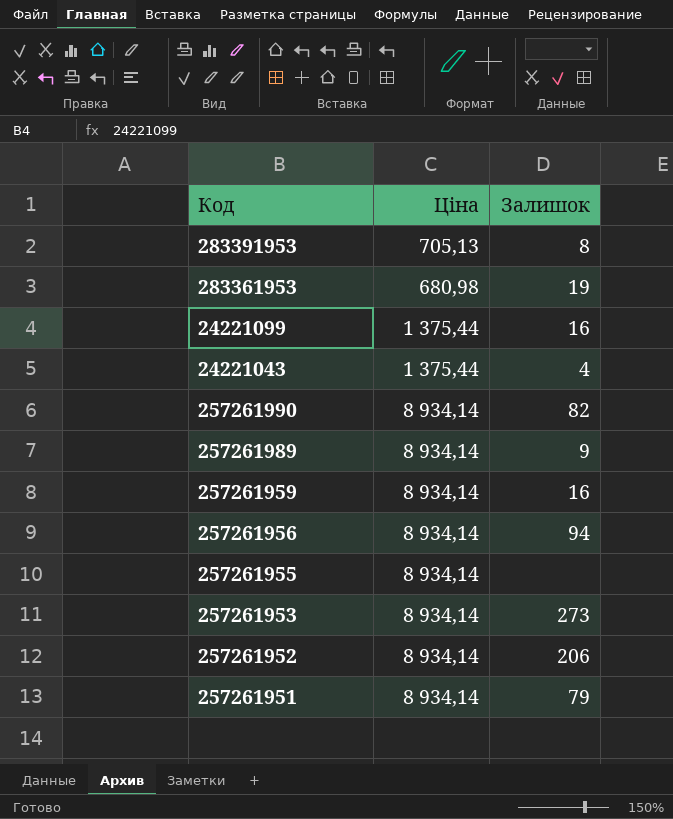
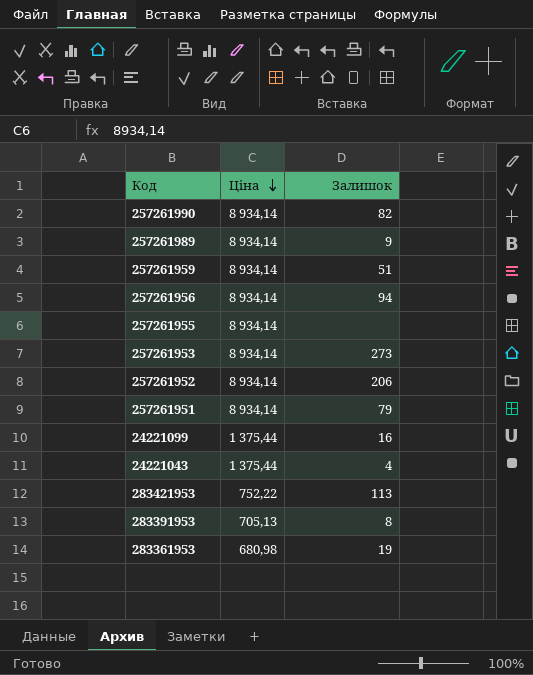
row order: none -> Ціна descending
257261959 | Залишок: 16 -> 51
row 283421953: none -> 752,22 | 113

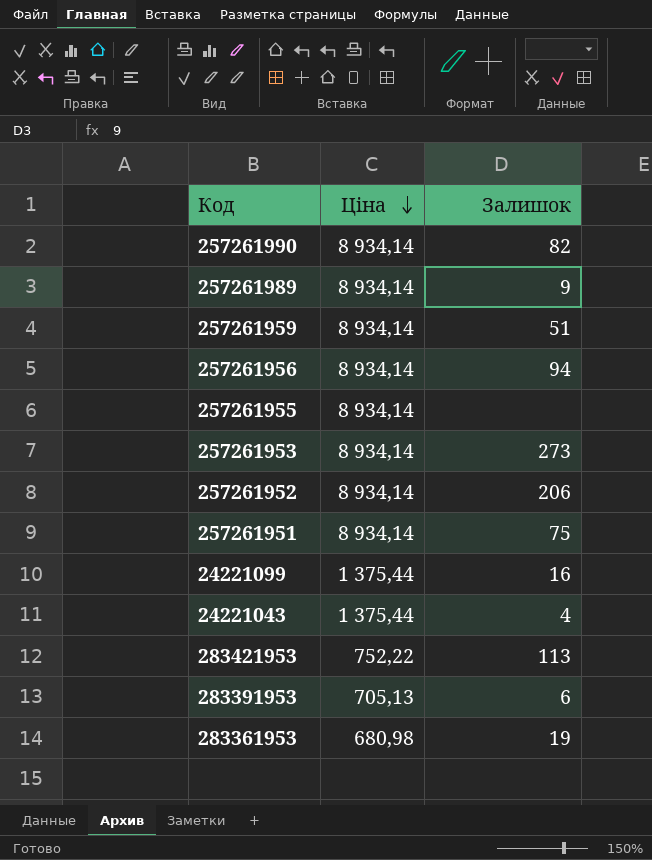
257261951 | Залишок: 79 -> 75
283391953 | Залишок: 8 -> 6

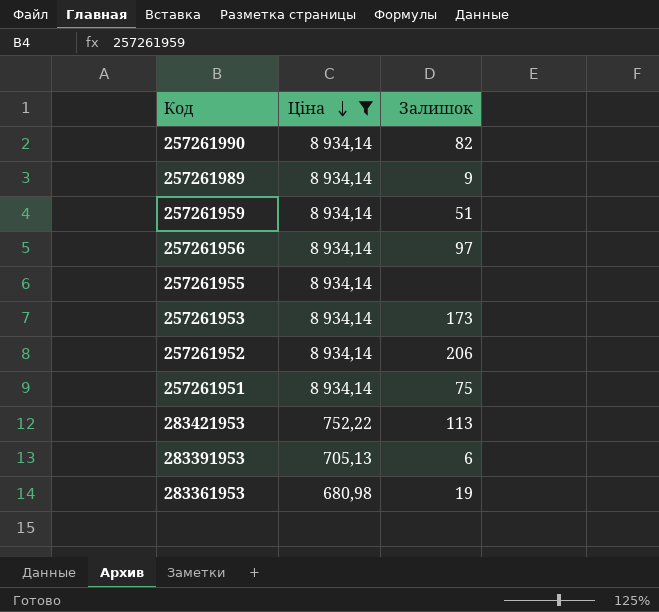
filter: none -> Ціна != 1 375,44
257261956 | Залишок: 94 -> 97
257261953 | Залишок: 273 -> 173

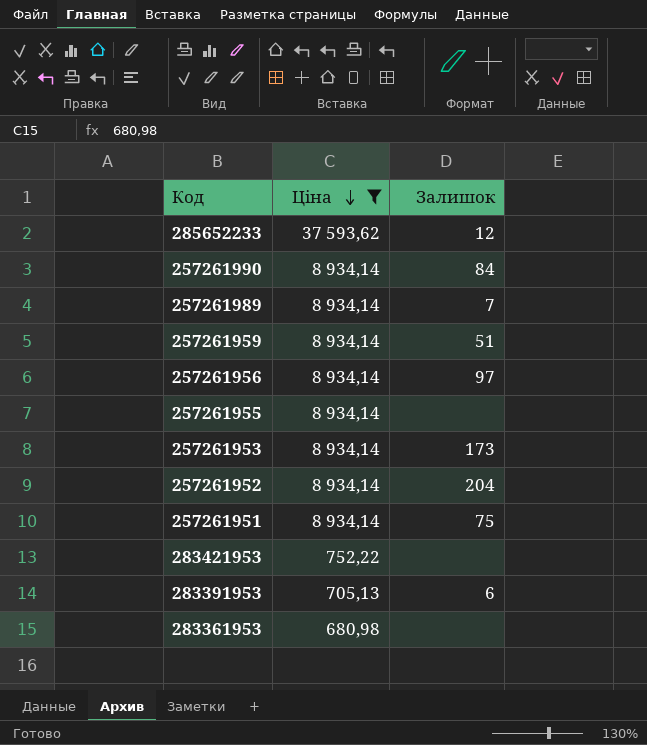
row 285652233: none -> 37 593,62 | 12
257261990 | Залишок: 82 -> 84
257261989 | Залишок: 9 -> 7
257261952 | Залишок: 206 -> 204
283421953 | Залишок: 113 -> none
283361953 | Залишок: 19 -> none

